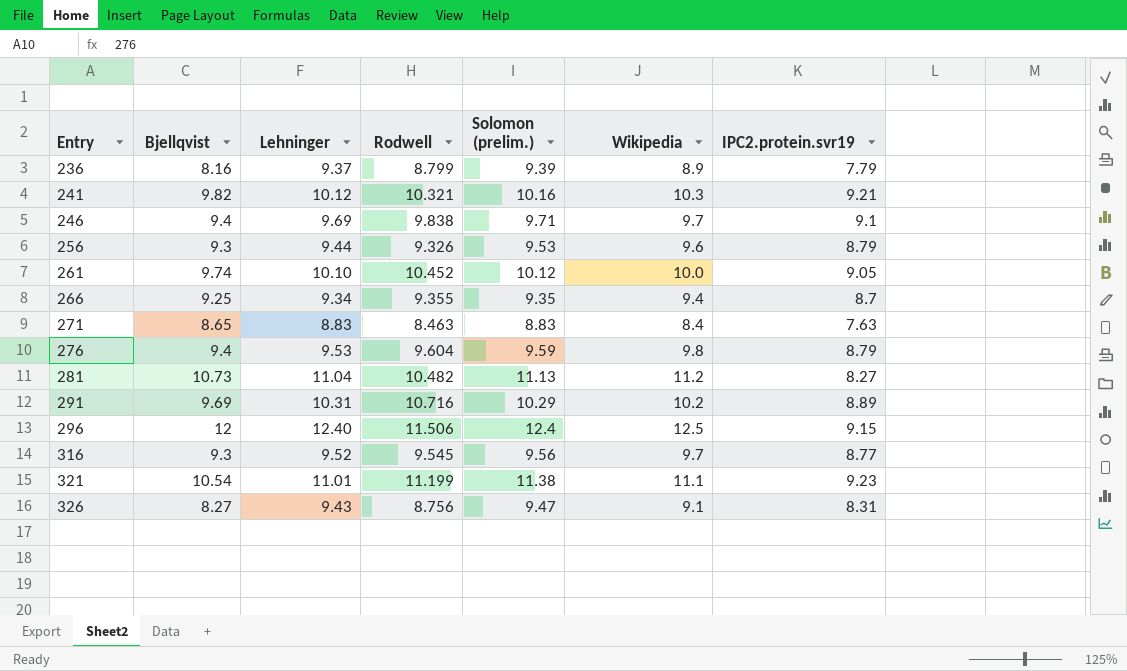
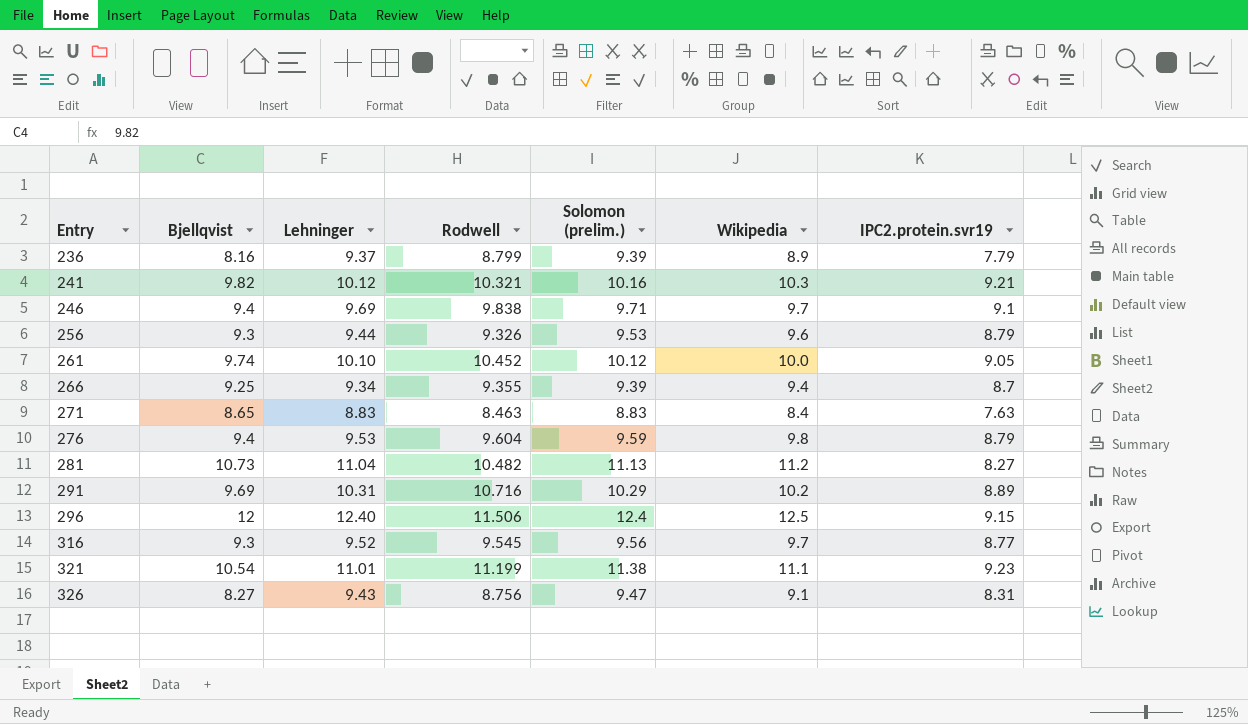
266 | Solomon (prelim.): 9.35 -> 9.39

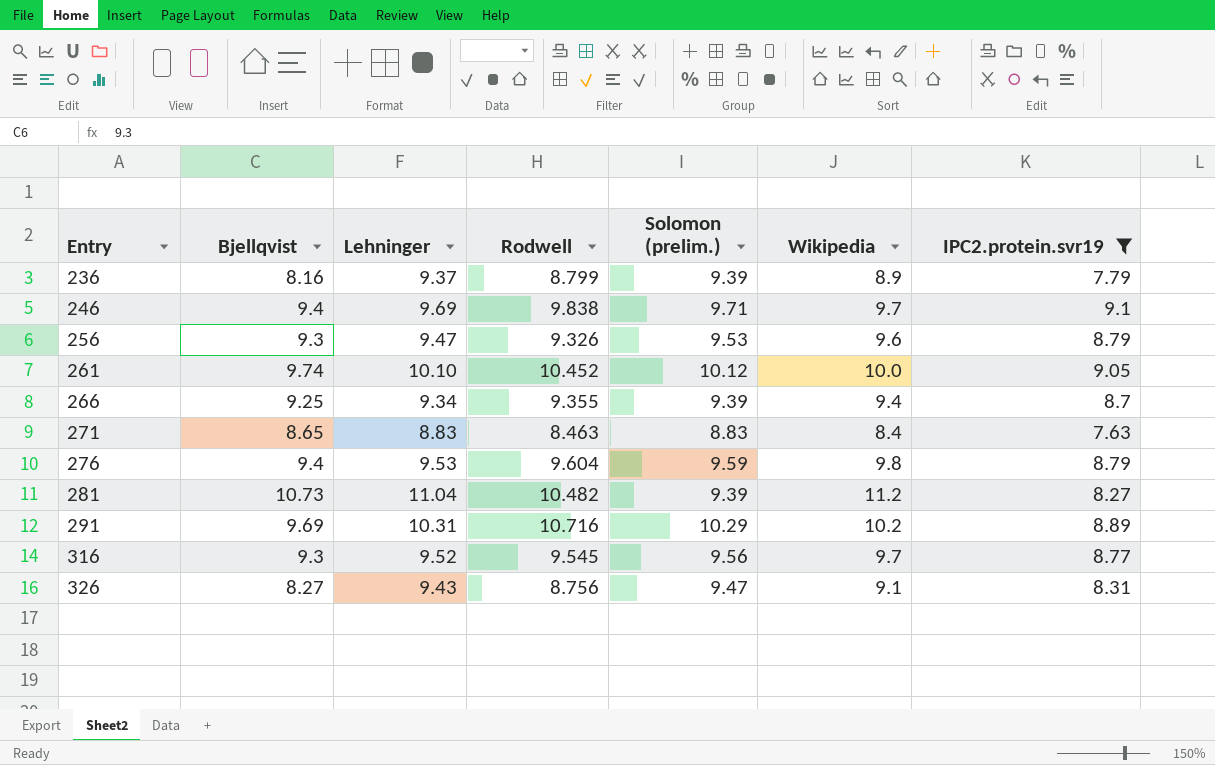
filter: none -> IPC2.protein.svr19 <= 9.1
256 | Lehninger: 9.44 -> 9.47
281 | Solomon (prelim.): 11.13 -> 9.39

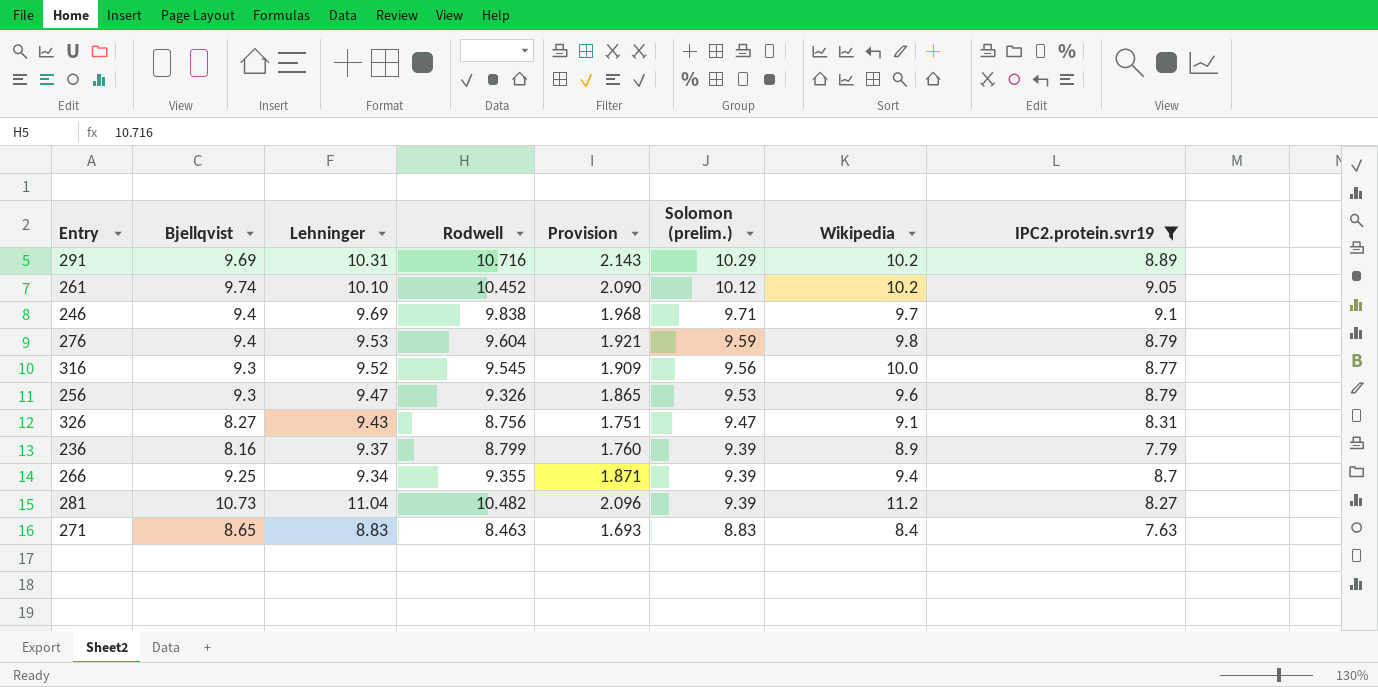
row order: Entry ascending -> Solomon (prelim.) descending
column Provision | formula: none -> [Rodwell] * 0.2
261 | Wikipedia: 10.0 -> 10.2
316 | Wikipedia: 9.7 -> 10.0

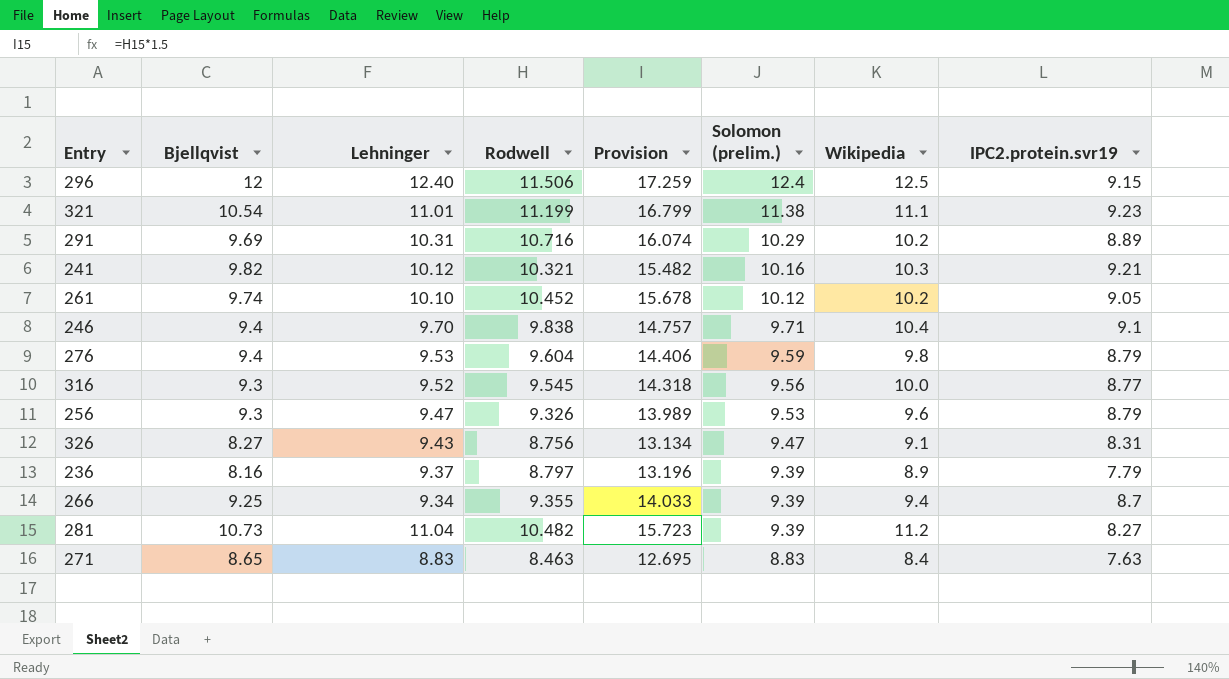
filter: IPC2.protein.svr19 <= 9.1 -> none
column Provision | formula: [Rodwell] * 0.2 -> [Rodwell] * 1.5
246 | Lehninger: 9.69 -> 9.70
246 | Wikipedia: 9.7 -> 10.4
236 | Rodwell: 8.799 -> 8.797

